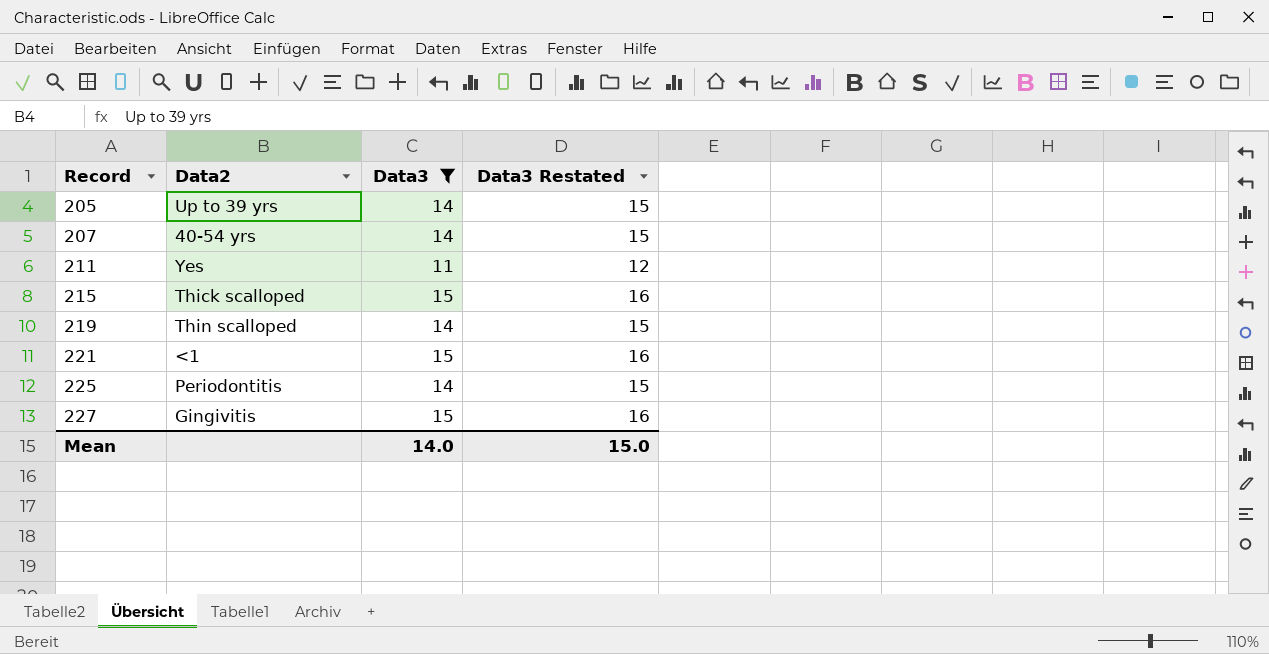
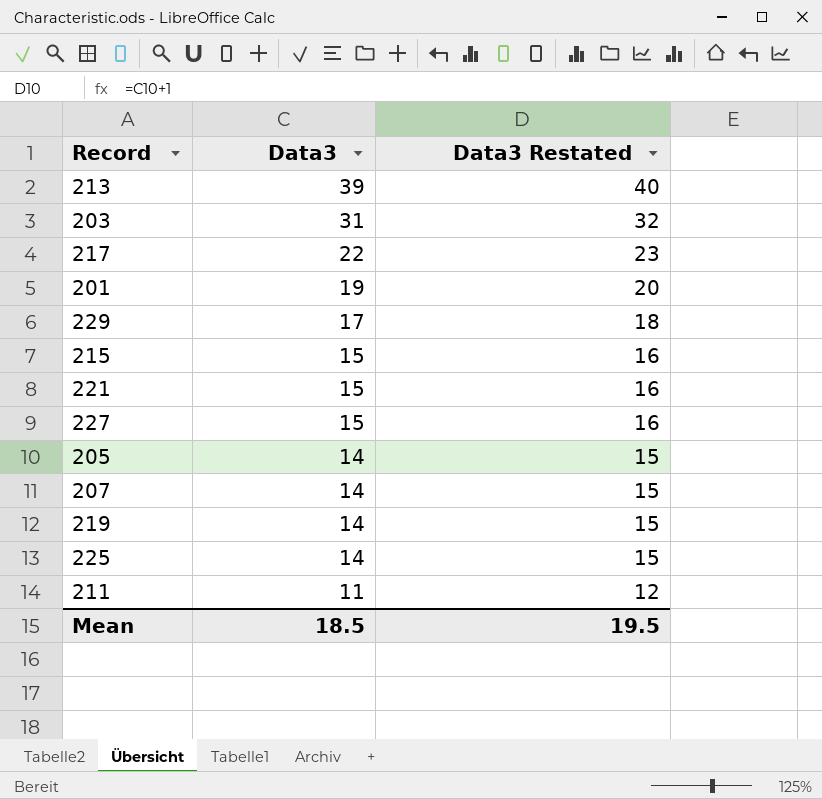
filter: Data3 <= 15 -> none
row order: Record ascending -> Data3 descending
column Data2 | position: 2 -> none
Mean | Data3: 14.0 -> 18.5
Mean | Data3 Restated: 15.0 -> 19.5

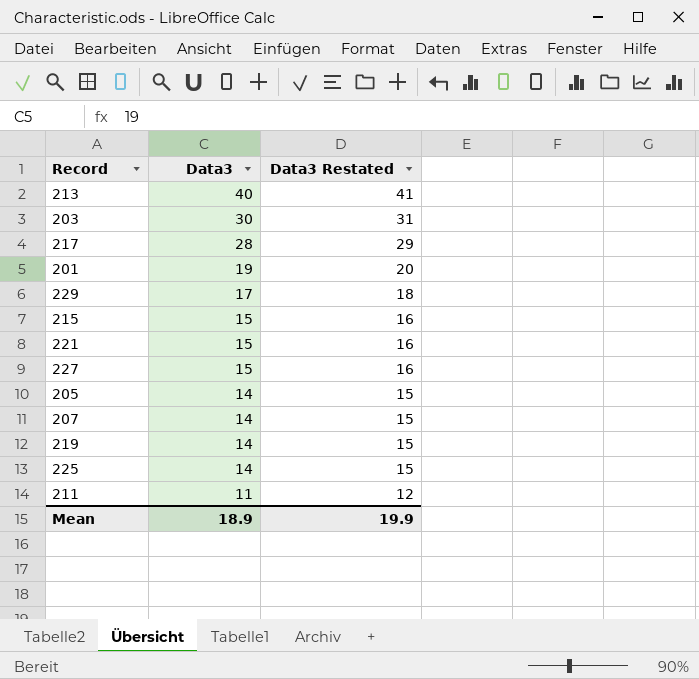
213 | Data3: 39 -> 40
213 | Data3 Restated: 40 -> 41
203 | Data3: 31 -> 30
203 | Data3 Restated: 32 -> 31
217 | Data3: 22 -> 28
217 | Data3 Restated: 23 -> 29
Mean | Data3: 18.5 -> 18.9
Mean | Data3 Restated: 19.5 -> 19.9

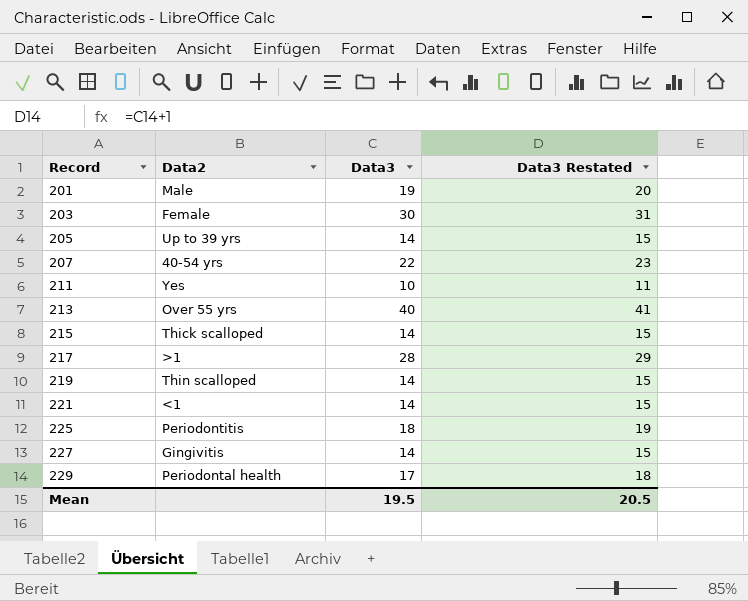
row order: Data3 descending -> Record ascending
column Data2 | position: none -> 2
207 | Data3: 14 -> 22
207 | Data3 Restated: 15 -> 23
211 | Data3: 11 -> 10
211 | Data3 Restated: 12 -> 11
215 | Data3: 15 -> 14
215 | Data3 Restated: 16 -> 15
221 | Data3: 15 -> 14
221 | Data3 Restated: 16 -> 15
225 | Data3: 14 -> 18
225 | Data3 Restated: 15 -> 19
227 | Data3: 15 -> 14
227 | Data3 Restated: 16 -> 15
Mean | Data3: 18.9 -> 19.5
Mean | Data3 Restated: 19.9 -> 20.5

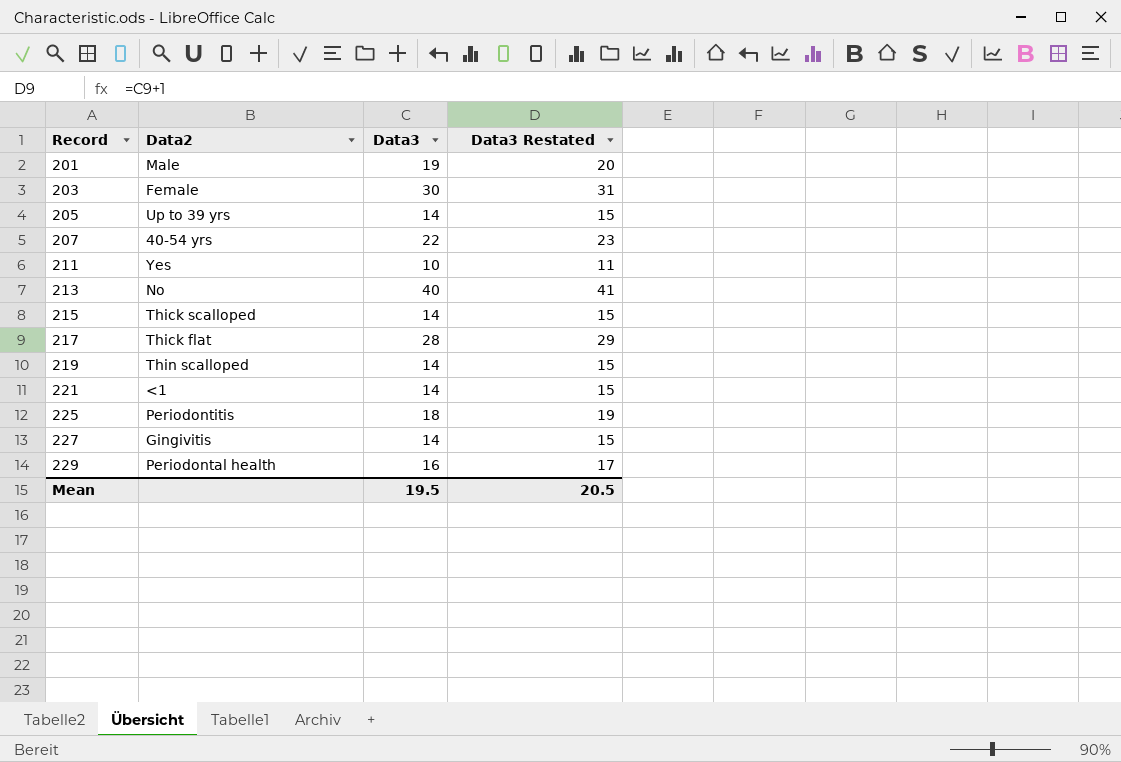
213 | Data2: Over 55 yrs -> No
217 | Data2: >1 -> Thick flat
229 | Data3: 17 -> 16
229 | Data3 Restated: 18 -> 17

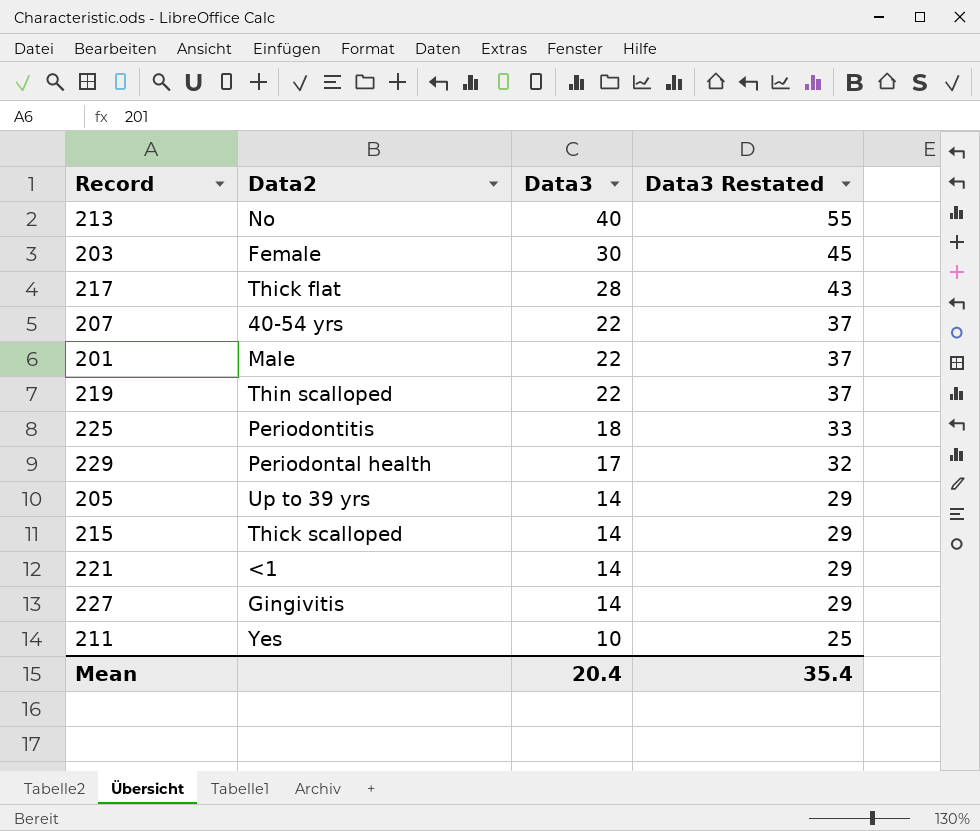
row order: Record ascending -> Data3 descending
column Data3 Restated | formula: [Data3] + 1 -> [Data3] + 15
201 | Data3: 19 -> 22
219 | Data3: 14 -> 22
229 | Data3: 16 -> 17
Mean | Data3: 19.5 -> 20.4
Mean | Data3 Restated: 20.5 -> 35.4

